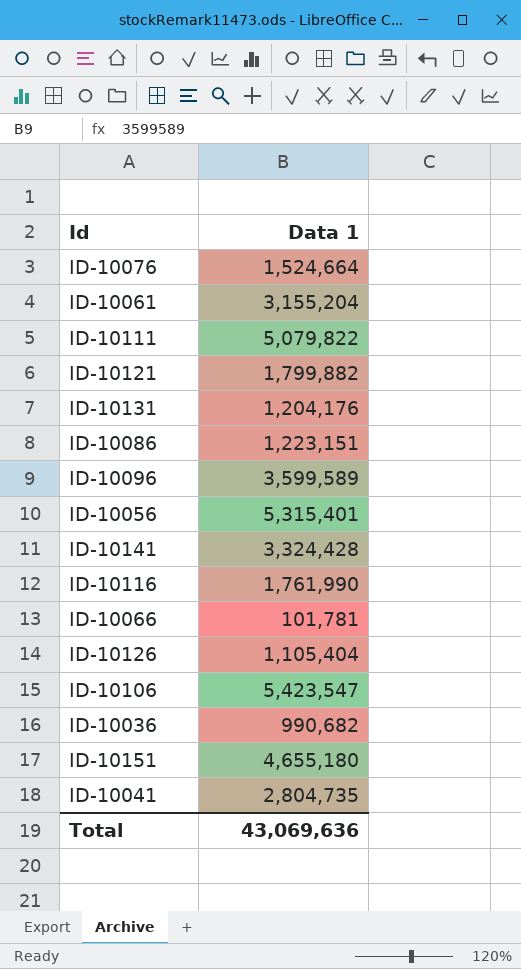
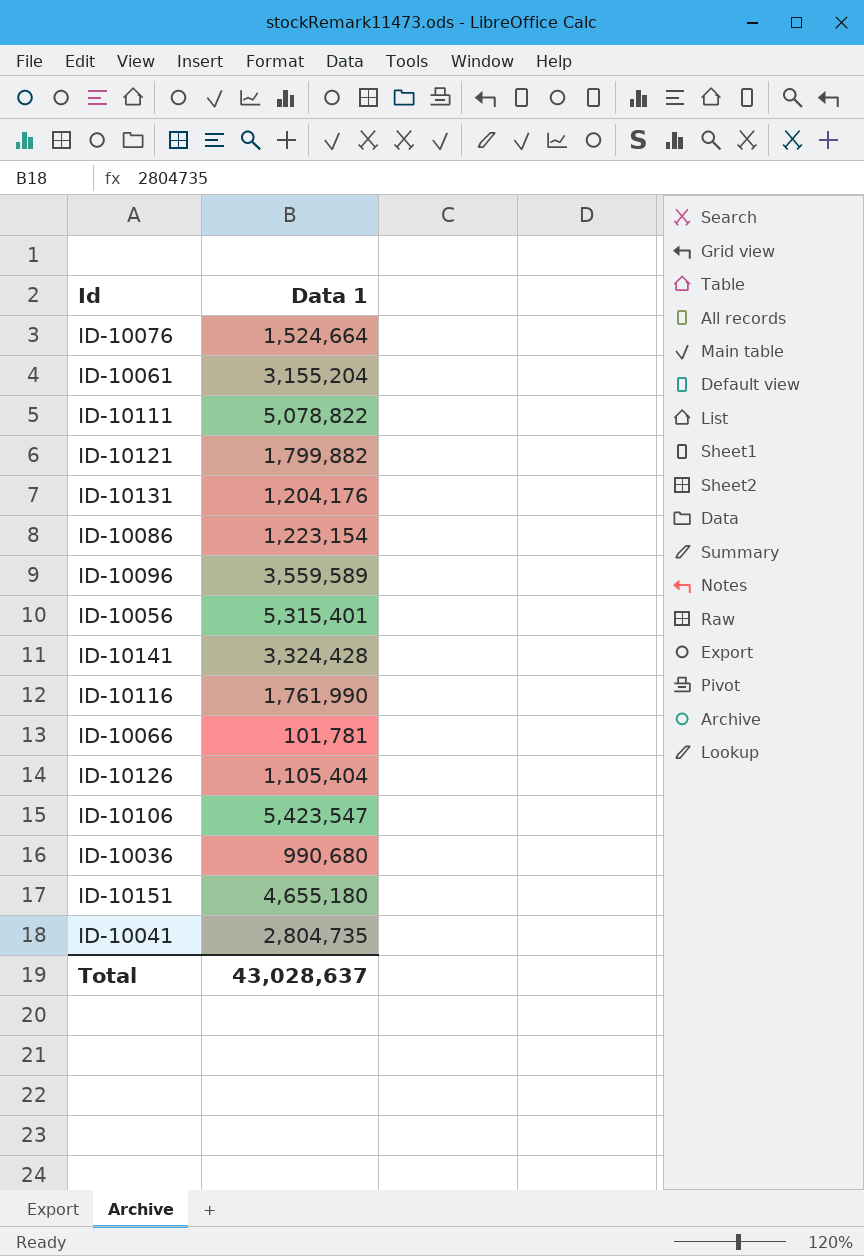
ID-10111 | Data 1: 5,079,822 -> 5,078,822
ID-10086 | Data 1: 1,223,151 -> 1,223,154
ID-10096 | Data 1: 3,599,589 -> 3,559,589
ID-10036 | Data 1: 990,682 -> 990,680
Total | Data 1: 43,069,636 -> 43,028,637

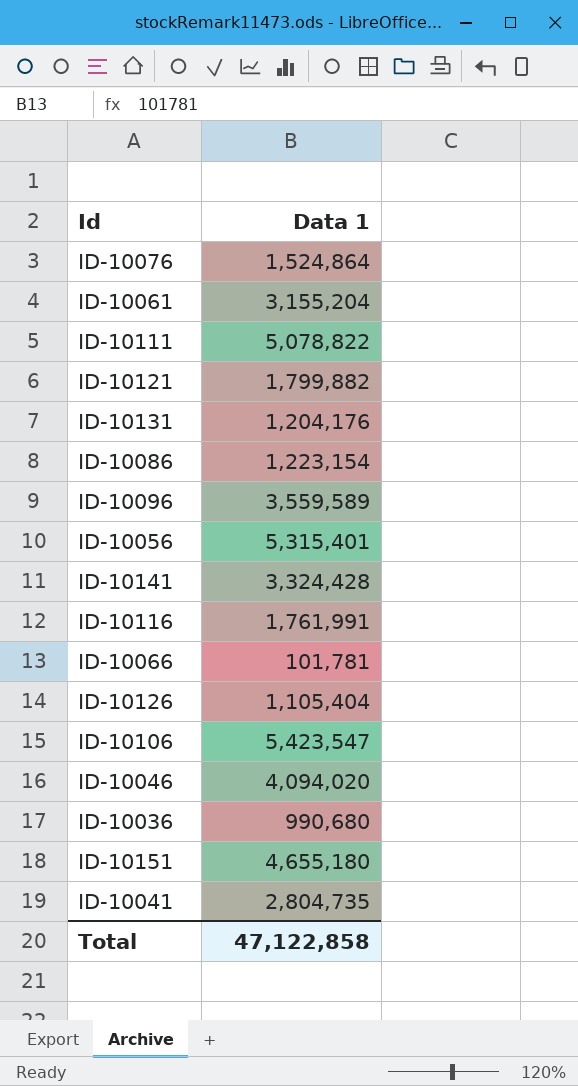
ID-10076 | Data 1: 1,524,664 -> 1,524,864
ID-10116 | Data 1: 1,761,990 -> 1,761,991
row ID-10046: none -> 4,094,020
Total | Data 1: 43,028,637 -> 47,122,858

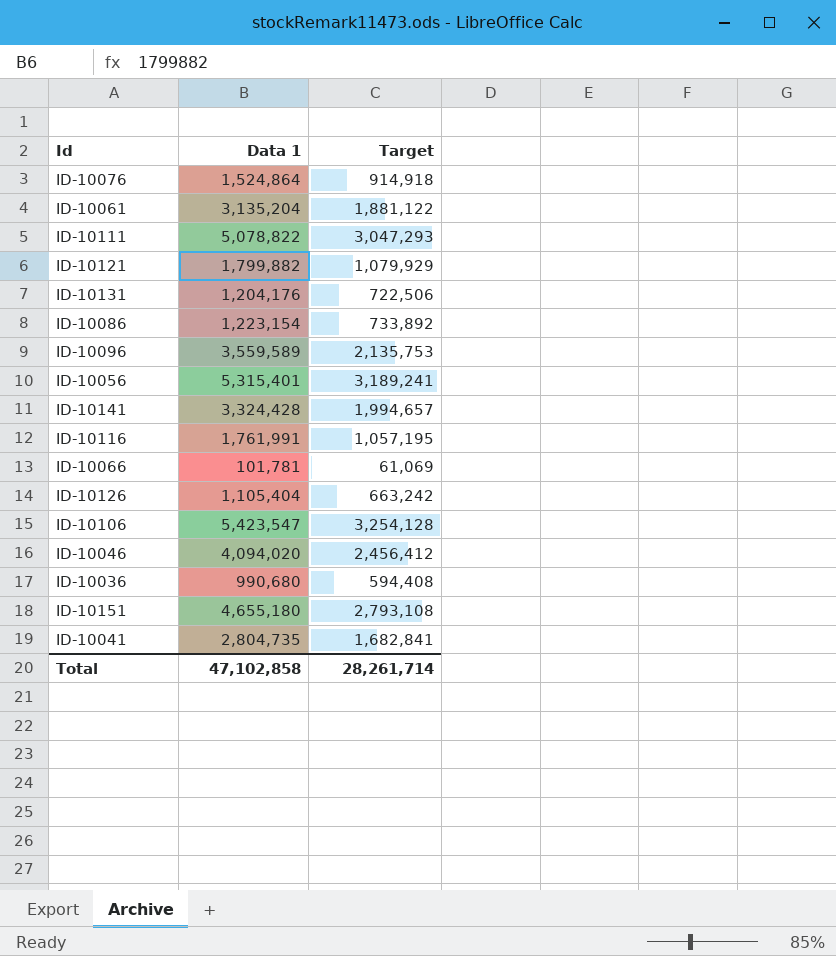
column Target | formula: none -> [Data 1] * 0.6
ID-10061 | Data 1: 3,155,204 -> 3,135,204
Total | Data 1: 47,122,858 -> 47,102,858

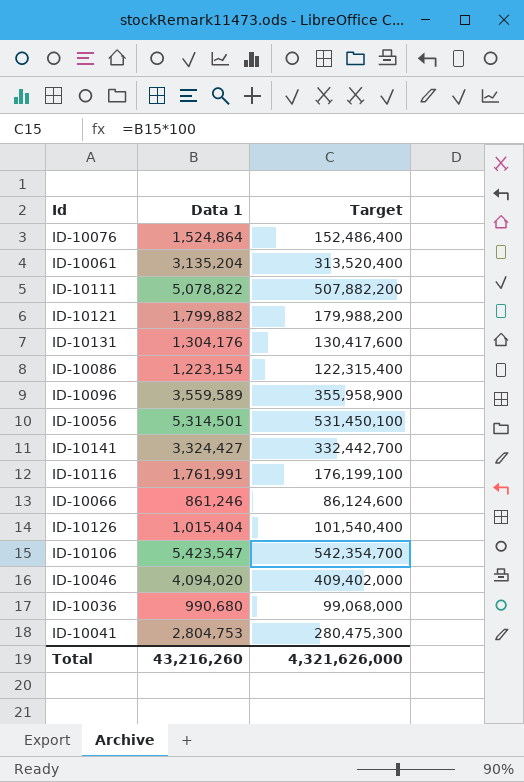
column Target | formula: [Data 1] * 0.6 -> [Data 1] * 100
row ID-10151: 4,655,180 | 2,793,108 -> none
ID-10131 | Data 1: 1,204,176 -> 1,304,176
ID-10056 | Data 1: 5,315,401 -> 5,314,501
ID-10141 | Data 1: 3,324,428 -> 3,324,427
ID-10066 | Data 1: 101,781 -> 861,246
ID-10126 | Data 1: 1,105,404 -> 1,015,404
ID-10041 | Data 1: 2,804,735 -> 2,804,753
Total | Data 1: 47,102,858 -> 43,216,260
Total | Target: 28,261,714 -> 4,321,626,000

